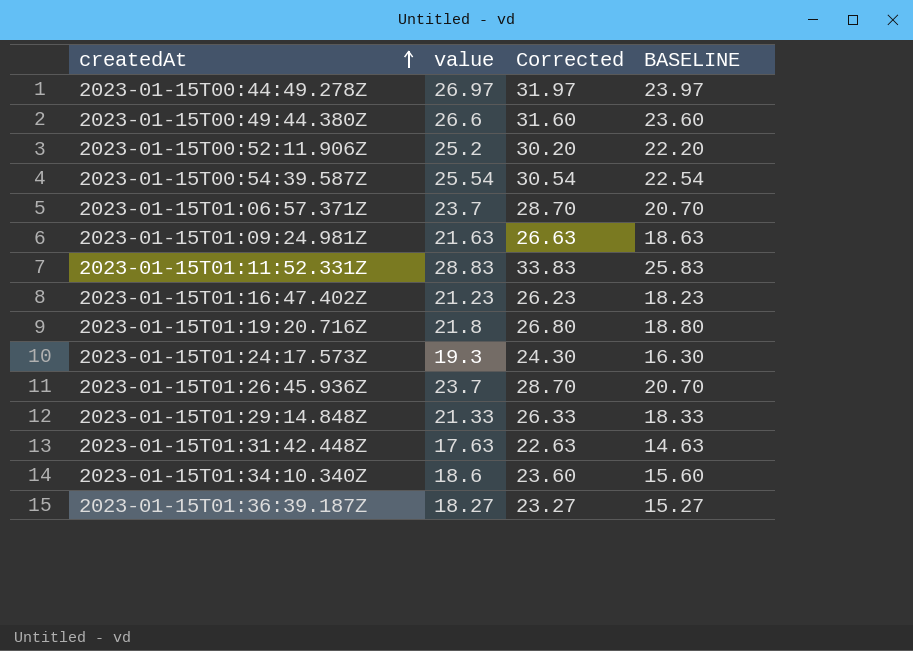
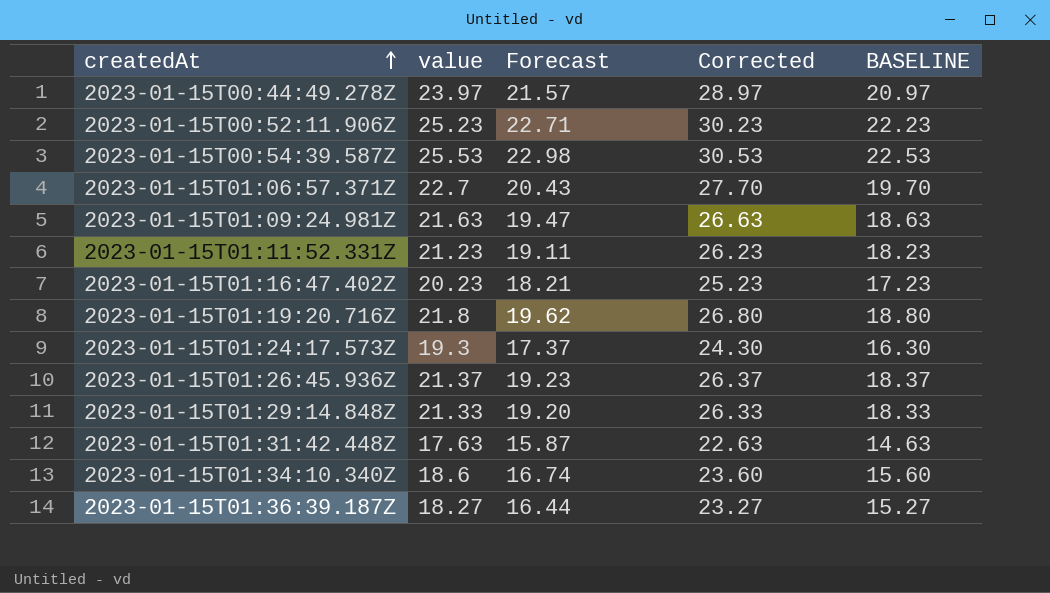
column Forecast | formula: none -> [value] * 0.9
row 2023-01-15T00:49:44.380Z: 26.6 | 31.60 | 23.60 -> none
2023-01-15T00:44:49.278Z | value: 26.97 -> 23.97
2023-01-15T00:44:49.278Z | Corrected: 31.97 -> 28.97
2023-01-15T00:44:49.278Z | BASELINE: 23.97 -> 20.97
2023-01-15T00:52:11.906Z | value: 25.2 -> 25.23
2023-01-15T00:52:11.906Z | Corrected: 30.20 -> 30.23
2023-01-15T00:52:11.906Z | BASELINE: 22.20 -> 22.23
2023-01-15T00:54:39.587Z | value: 25.54 -> 25.53
2023-01-15T00:54:39.587Z | Corrected: 30.54 -> 30.53
2023-01-15T00:54:39.587Z | BASELINE: 22.54 -> 22.53
2023-01-15T01:06:57.371Z | value: 23.7 -> 22.7
2023-01-15T01:06:57.371Z | Corrected: 28.70 -> 27.70
2023-01-15T01:06:57.371Z | BASELINE: 20.70 -> 19.70
2023-01-15T01:11:52.331Z | value: 28.83 -> 21.23
2023-01-15T01:11:52.331Z | Corrected: 33.83 -> 26.23
2023-01-15T01:11:52.331Z | BASELINE: 25.83 -> 18.23
2023-01-15T01:16:47.402Z | value: 21.23 -> 20.23
2023-01-15T01:16:47.402Z | Corrected: 26.23 -> 25.23
2023-01-15T01:16:47.402Z | BASELINE: 18.23 -> 17.23
2023-01-15T01:26:45.936Z | value: 23.7 -> 21.37
2023-01-15T01:26:45.936Z | Corrected: 28.70 -> 26.37
2023-01-15T01:26:45.936Z | BASELINE: 20.70 -> 18.37

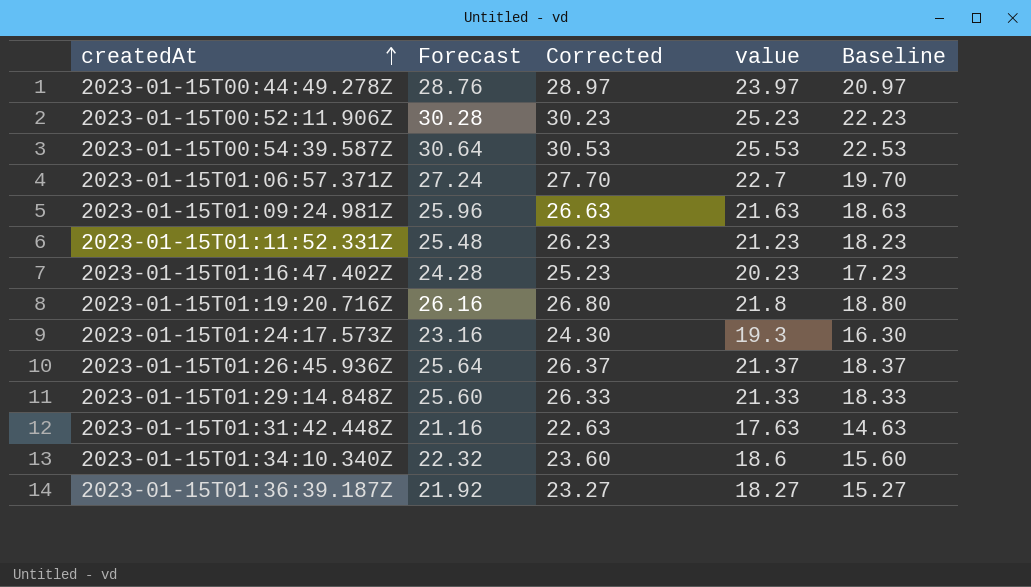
column Forecast | formula: [value] * 0.9 -> [value] * 1.2
column value | position: 2 -> 4
column name: BASELINE -> Baseline

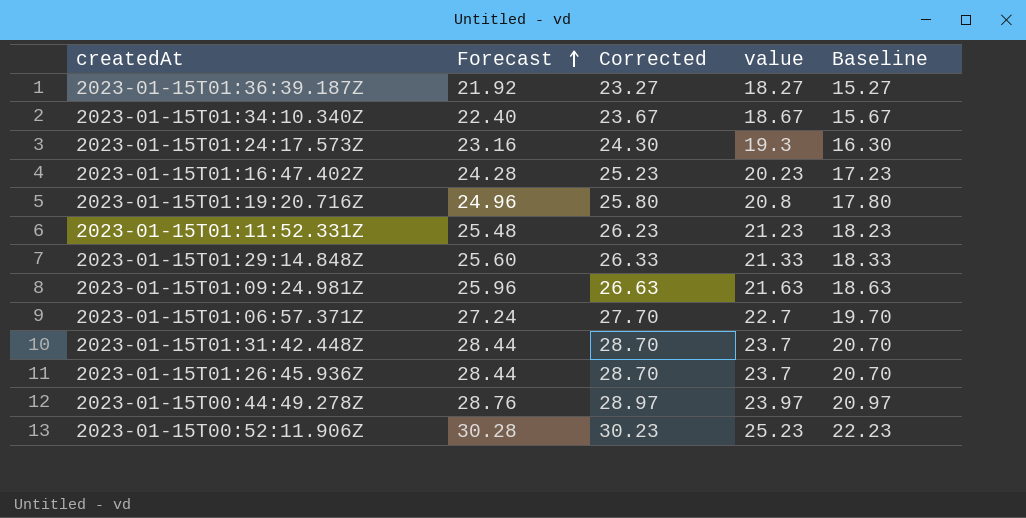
row order: createdAt ascending -> Forecast ascending
row 2023-01-15T00:54:39.587Z: 30.64 | 30.53 | 25.53 | 22.53 -> none
2023-01-15T01:34:10.340Z | Forecast: 22.32 -> 22.40
2023-01-15T01:34:10.340Z | Corrected: 23.60 -> 23.67
2023-01-15T01:34:10.340Z | value: 18.6 -> 18.67
2023-01-15T01:34:10.340Z | Baseline: 15.60 -> 15.67
2023-01-15T01:19:20.716Z | Forecast: 26.16 -> 24.96
2023-01-15T01:19:20.716Z | Corrected: 26.80 -> 25.80
2023-01-15T01:19:20.716Z | value: 21.8 -> 20.8
2023-01-15T01:19:20.716Z | Baseline: 18.80 -> 17.80
2023-01-15T01:31:42.448Z | Forecast: 21.16 -> 28.44
2023-01-15T01:31:42.448Z | Corrected: 22.63 -> 28.70
2023-01-15T01:31:42.448Z | value: 17.63 -> 23.7
2023-01-15T01:31:42.448Z | Baseline: 14.63 -> 20.70
2023-01-15T01:26:45.936Z | Forecast: 25.64 -> 28.44
2023-01-15T01:26:45.936Z | Corrected: 26.37 -> 28.70
2023-01-15T01:26:45.936Z | value: 21.37 -> 23.7
2023-01-15T01:26:45.936Z | Baseline: 18.37 -> 20.70

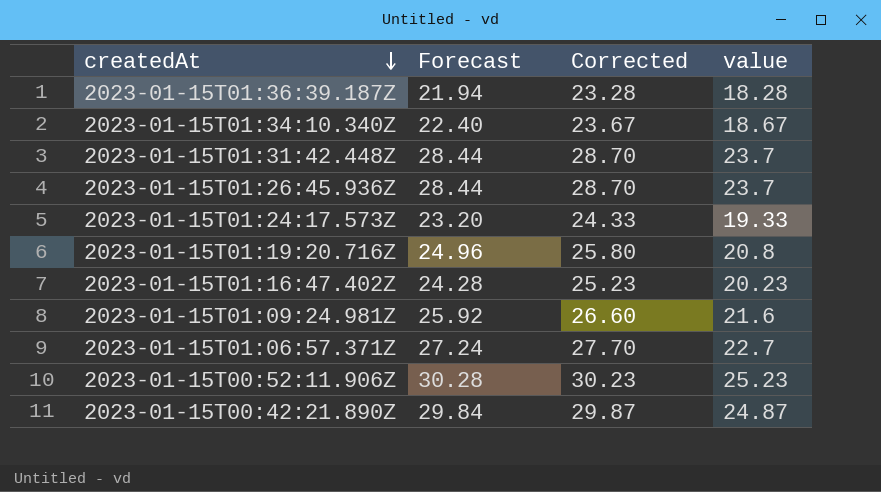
row order: Forecast ascending -> createdAt descending
column Baseline | formula: [value] - 3 -> none
row 2023-01-15T01:11:52.331Z: 25.48 | 26.23 | 21.23 | 18.23 -> none
row 2023-01-15T01:29:14.848Z: 25.60 | 26.33 | 21.33 | 18.33 -> none
row 2023-01-15T00:44:49.278Z: 28.76 | 28.97 | 23.97 | 20.97 -> none
2023-01-15T01:36:39.187Z | Forecast: 21.92 -> 21.94
2023-01-15T01:36:39.187Z | Corrected: 23.27 -> 23.28
2023-01-15T01:36:39.187Z | value: 18.27 -> 18.28
2023-01-15T01:24:17.573Z | Forecast: 23.16 -> 23.20
2023-01-15T01:24:17.573Z | Corrected: 24.30 -> 24.33
2023-01-15T01:24:17.573Z | value: 19.3 -> 19.33
2023-01-15T01:09:24.981Z | Forecast: 25.96 -> 25.92
2023-01-15T01:09:24.981Z | Corrected: 26.63 -> 26.60
2023-01-15T01:09:24.981Z | value: 21.63 -> 21.6
row 2023-01-15T00:42:21.890Z: none -> 29.84 | 29.87 | 24.87

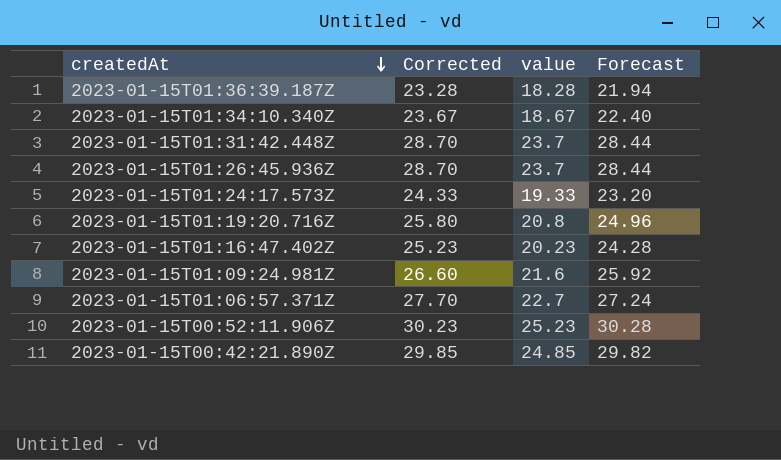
column Forecast | position: 2 -> 4
2023-01-15T00:42:21.890Z | Corrected: 29.87 -> 29.85
2023-01-15T00:42:21.890Z | value: 24.87 -> 24.85
2023-01-15T00:42:21.890Z | Forecast: 29.84 -> 29.82

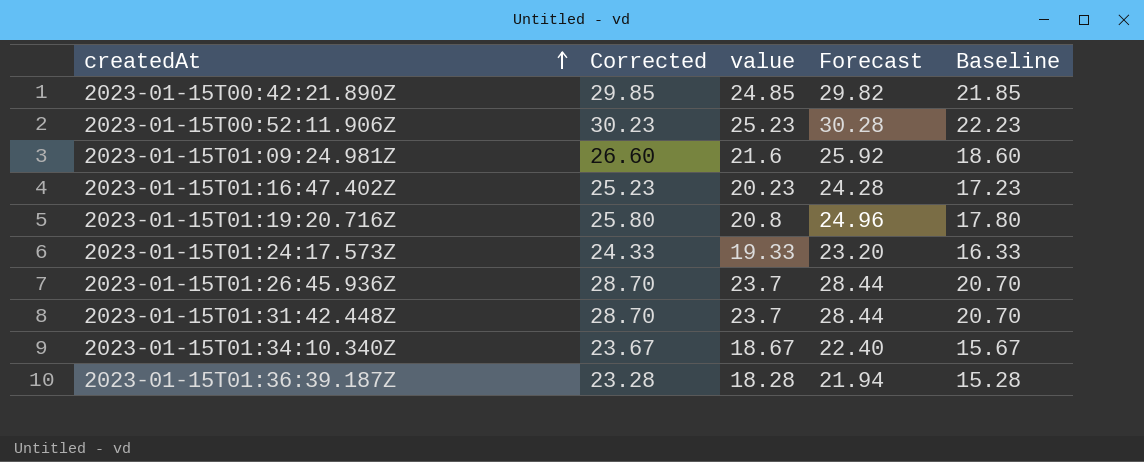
row order: createdAt descending -> createdAt ascending
column Baseline | formula: none -> [value] - 3
row 2023-01-15T01:06:57.371Z: 27.70 | 22.7 | 27.24 -> none

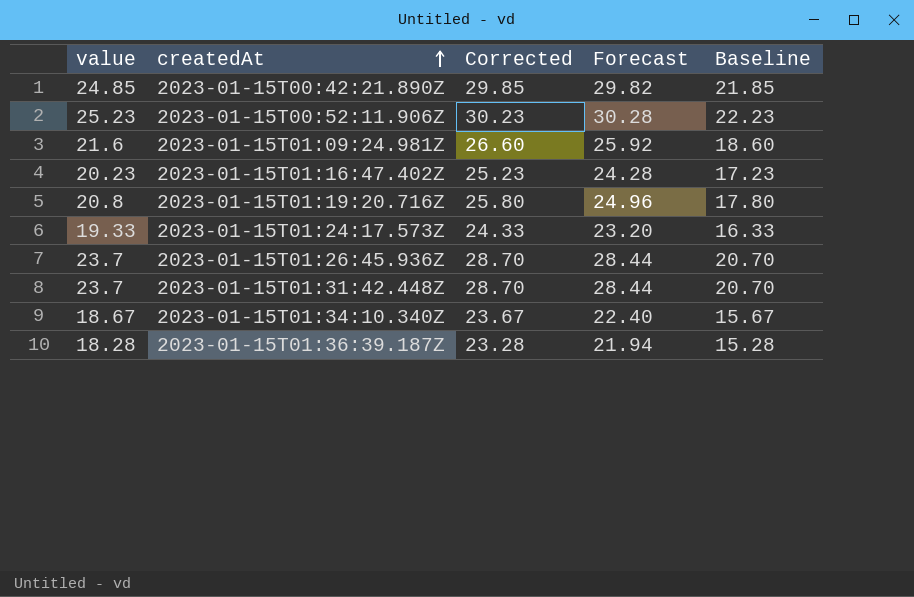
column value | position: 3 -> 1

